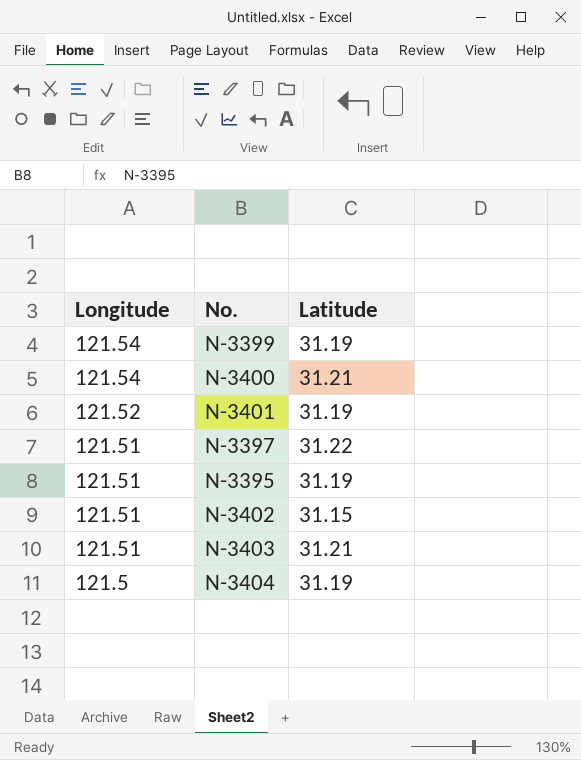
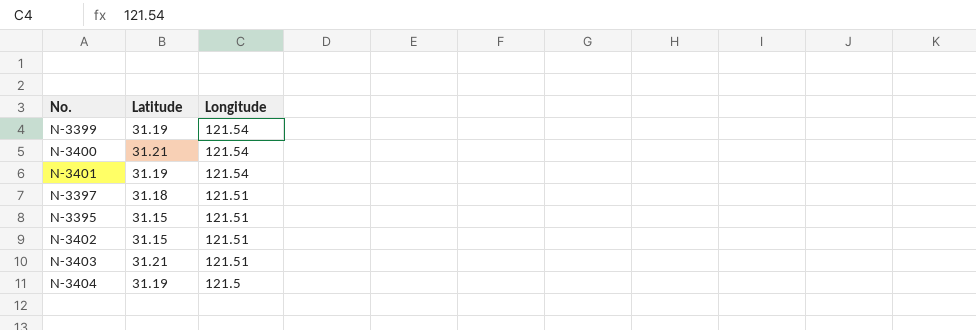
column Longitude | position: 1 -> 3
N-3401 | Longitude: 121.52 -> 121.54
N-3397 | Latitude: 31.22 -> 31.18
N-3395 | Latitude: 31.19 -> 31.15

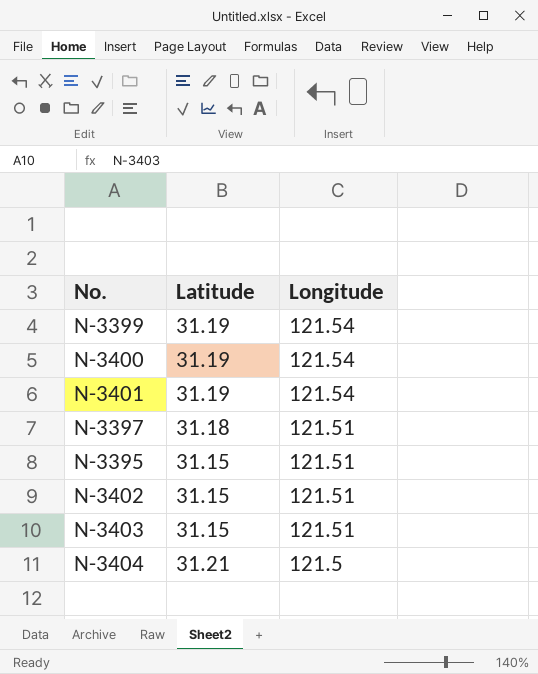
N-3400 | Latitude: 31.21 -> 31.19
N-3403 | Latitude: 31.21 -> 31.15
N-3404 | Latitude: 31.19 -> 31.21

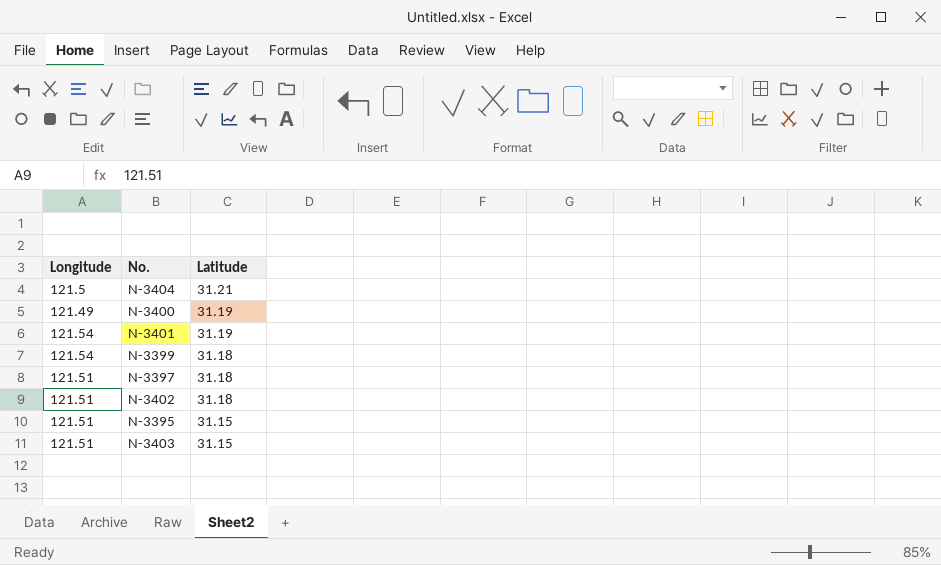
row order: Longitude descending -> Latitude descending
column Longitude | position: 3 -> 1
N-3400 | Longitude: 121.54 -> 121.49
N-3399 | Latitude: 31.19 -> 31.18
N-3402 | Latitude: 31.15 -> 31.18

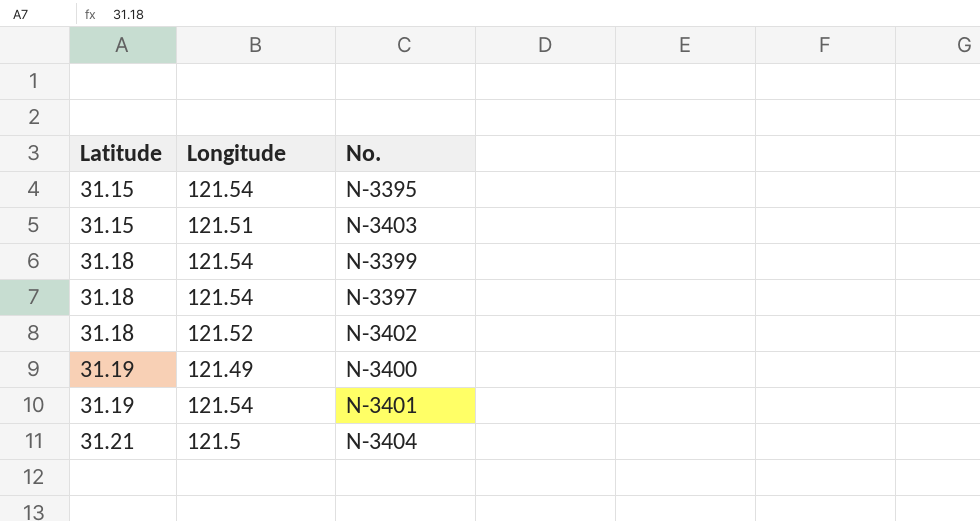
row order: Latitude descending -> Latitude ascending
column Latitude | position: 3 -> 1
N-3395 | Longitude: 121.51 -> 121.54
N-3397 | Longitude: 121.51 -> 121.54
N-3402 | Longitude: 121.51 -> 121.52

